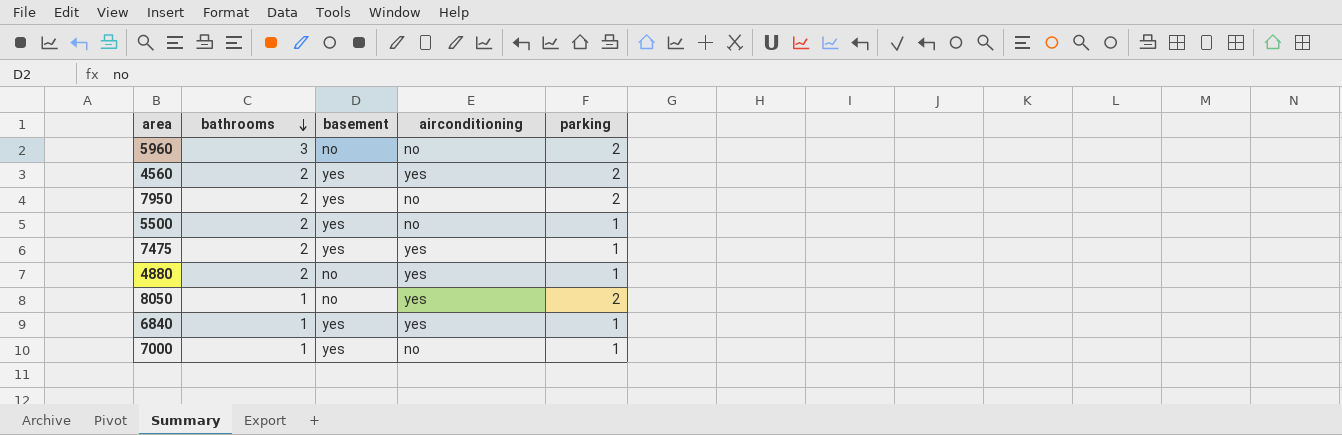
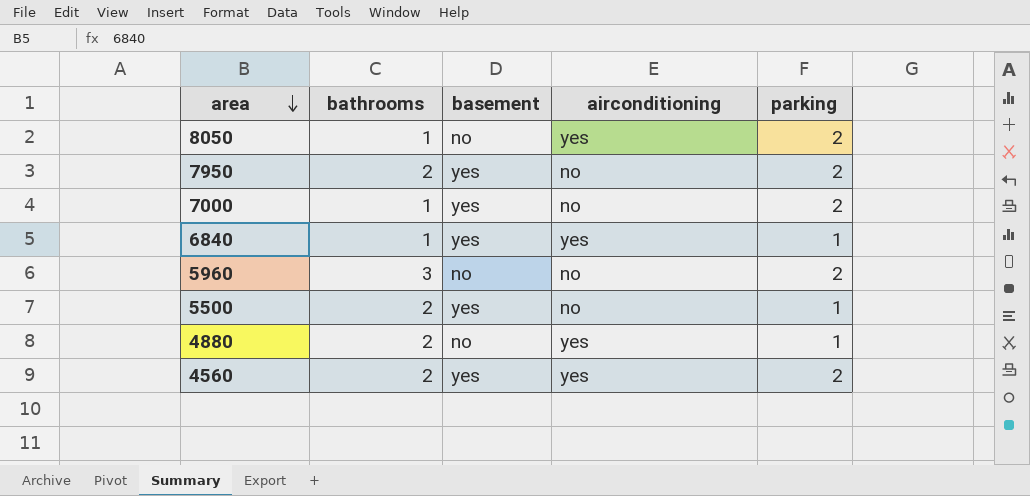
row order: bathrooms descending -> area descending
row 7475: 2 | yes | yes | 1 -> none
7000 | parking: 1 -> 2

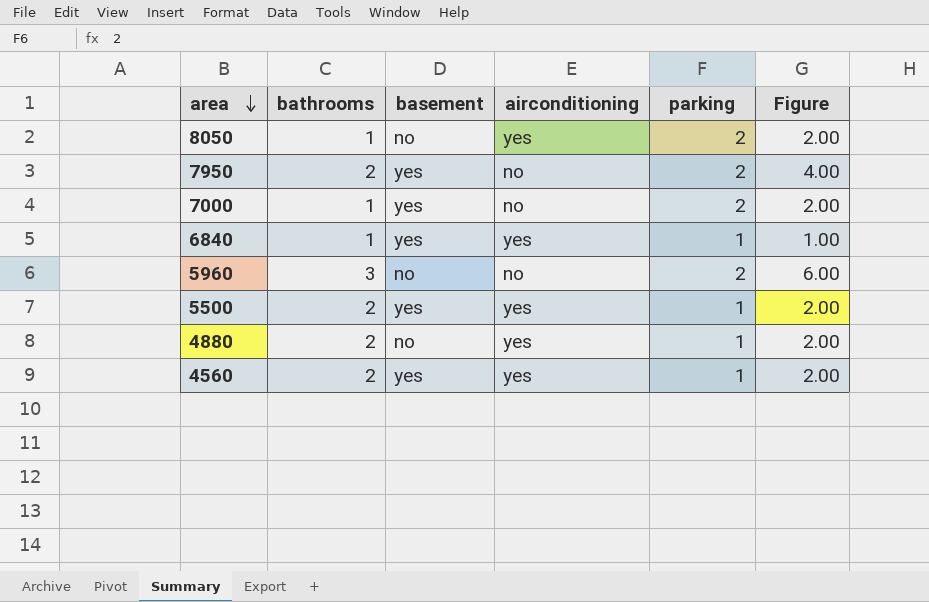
column Figure | formula: none -> [bathrooms] * [parking]
5500 | airconditioning: no -> yes
4560 | parking: 2 -> 1

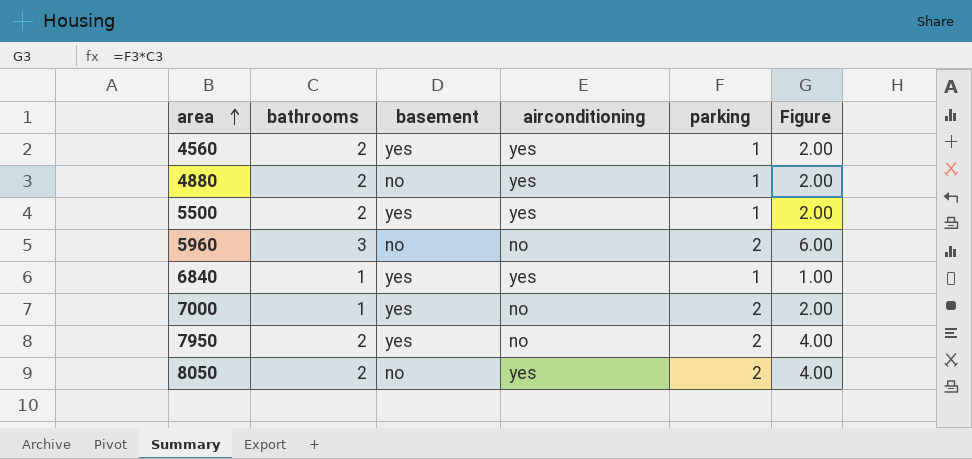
row order: area descending -> area ascending
8050 | bathrooms: 1 -> 2
8050 | Figure: 2.00 -> 4.00

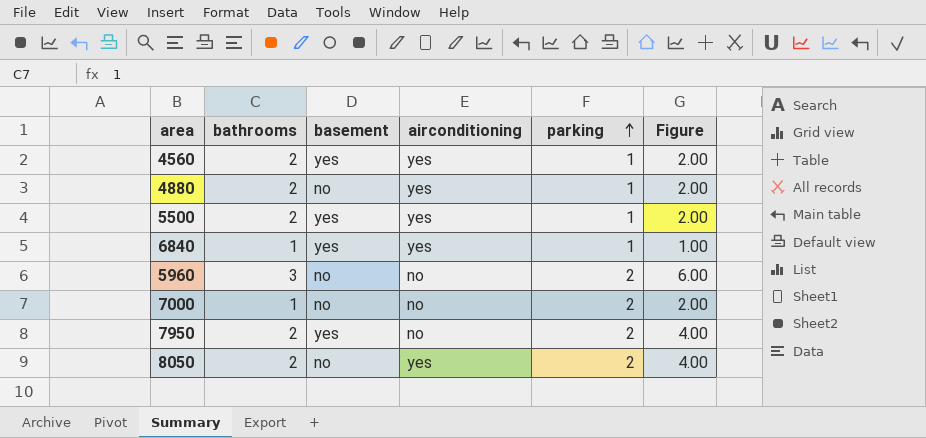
row order: area ascending -> parking ascending
7000 | basement: yes -> no

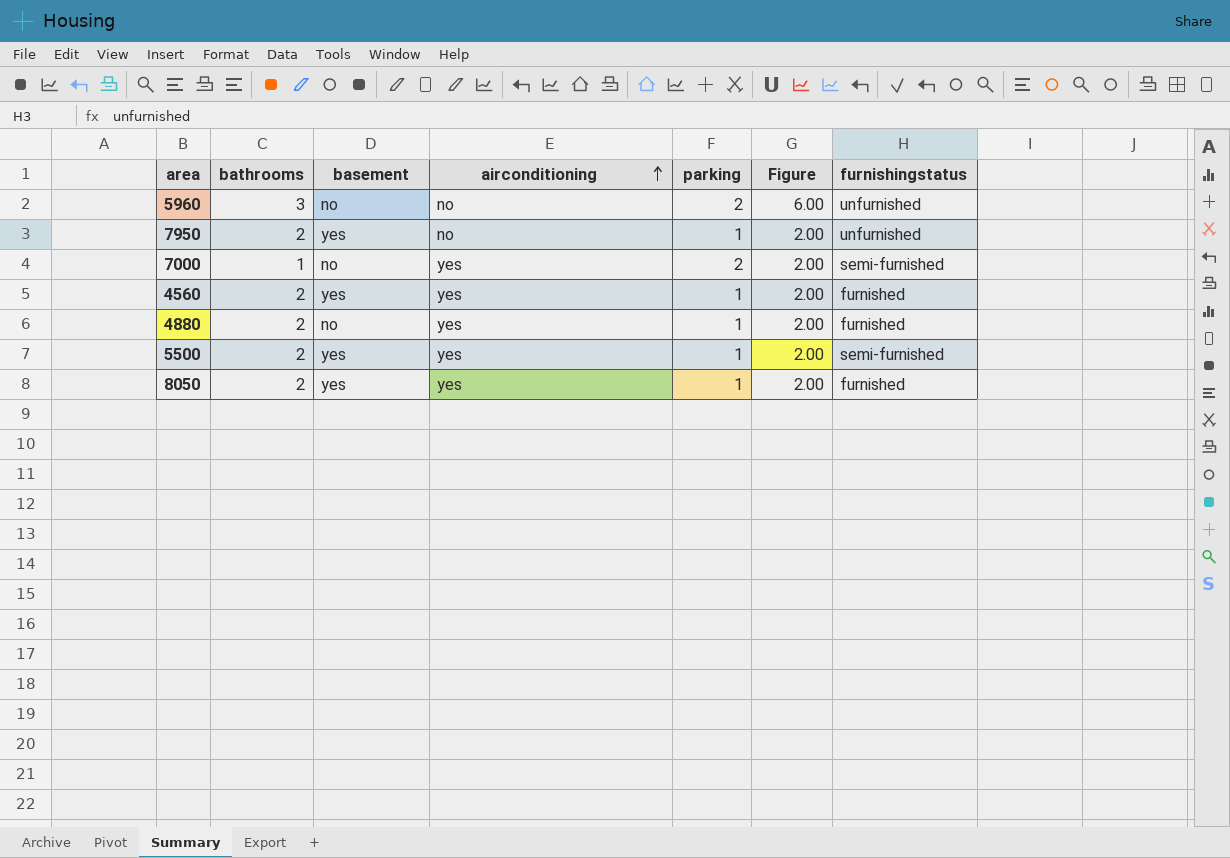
row order: parking ascending -> airconditioning ascending
column furnishingstatus | position: none -> 7
row 6840: 1 | yes | yes | 1 | 1.00 -> none
7950 | parking: 2 -> 1
7950 | Figure: 4.00 -> 2.00
7000 | airconditioning: no -> yes
8050 | basement: no -> yes
8050 | parking: 2 -> 1
8050 | Figure: 4.00 -> 2.00

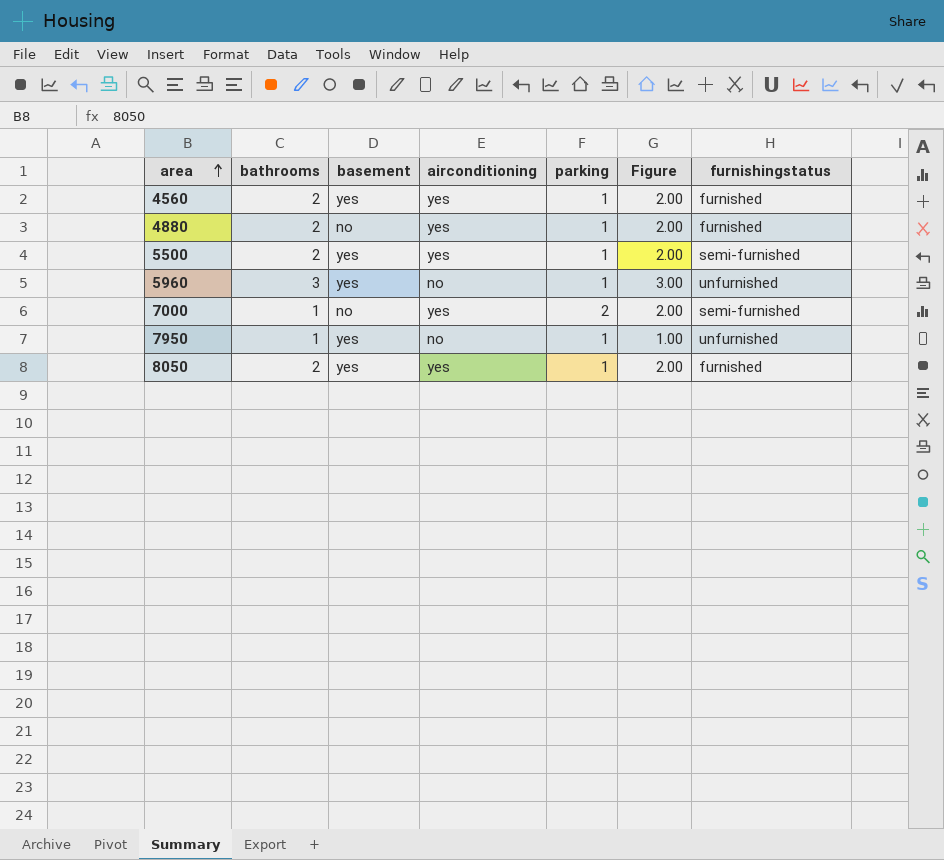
row order: airconditioning ascending -> area ascending
5960 | basement: no -> yes
5960 | parking: 2 -> 1
5960 | Figure: 6.00 -> 3.00
7950 | bathrooms: 2 -> 1
7950 | Figure: 2.00 -> 1.00

